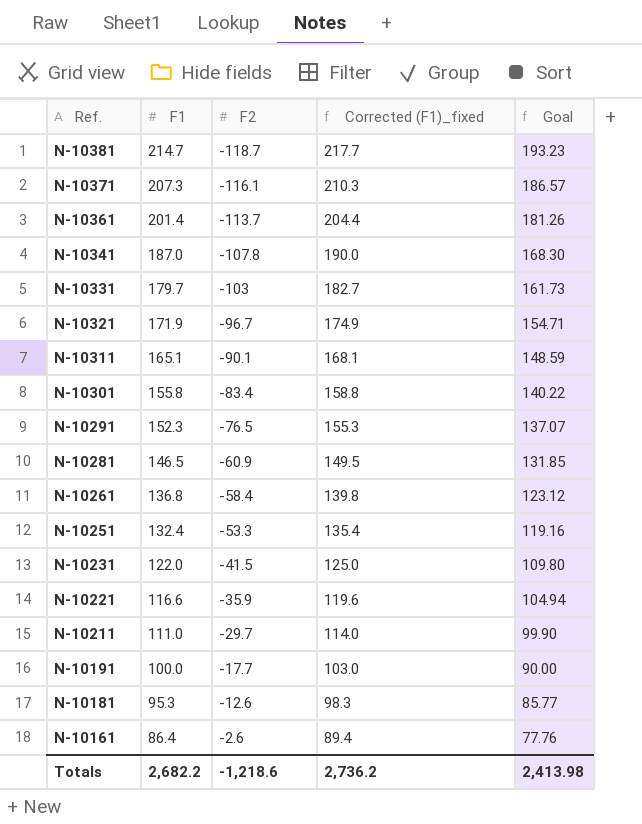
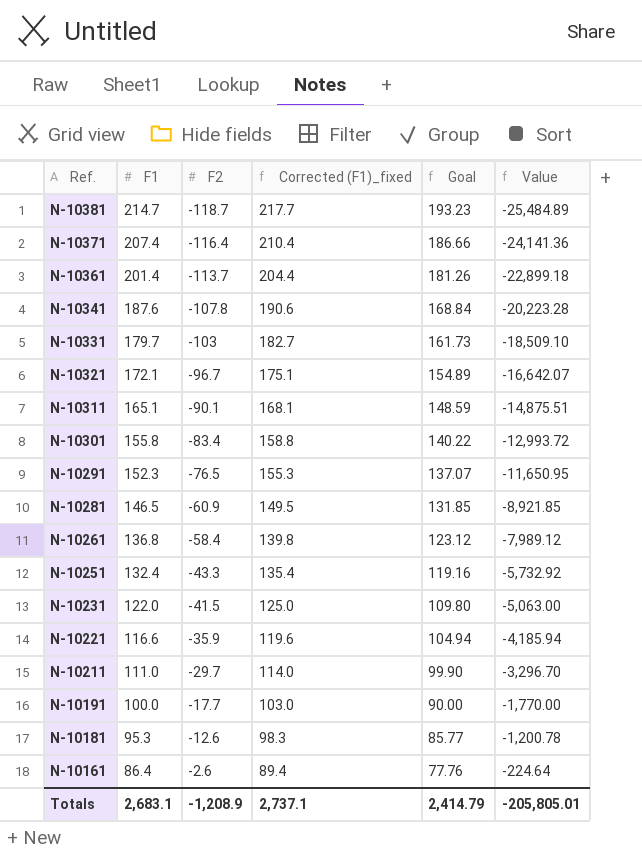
column Value | formula: none -> [F1] * [F2]
N-10371 | F1: 207.3 -> 207.4
N-10371 | F2: -116.1 -> -116.4
N-10371 | Corrected (F1)_fixed: 210.3 -> 210.4
N-10371 | Goal: 186.57 -> 186.66
N-10341 | F1: 187.0 -> 187.6
N-10341 | Corrected (F1)_fixed: 190.0 -> 190.6
N-10341 | Goal: 168.30 -> 168.84
N-10321 | F1: 171.9 -> 172.1
N-10321 | Corrected (F1)_fixed: 174.9 -> 175.1
N-10321 | Goal: 154.71 -> 154.89
N-10251 | F2: -53.3 -> -43.3
Totals | F1: 2,682.2 -> 2,683.1
Totals | F2: -1,218.6 -> -1,208.9
Totals | Corrected (F1)_fixed: 2,736.2 -> 2,737.1
Totals | Goal: 2,413.98 -> 2,414.79

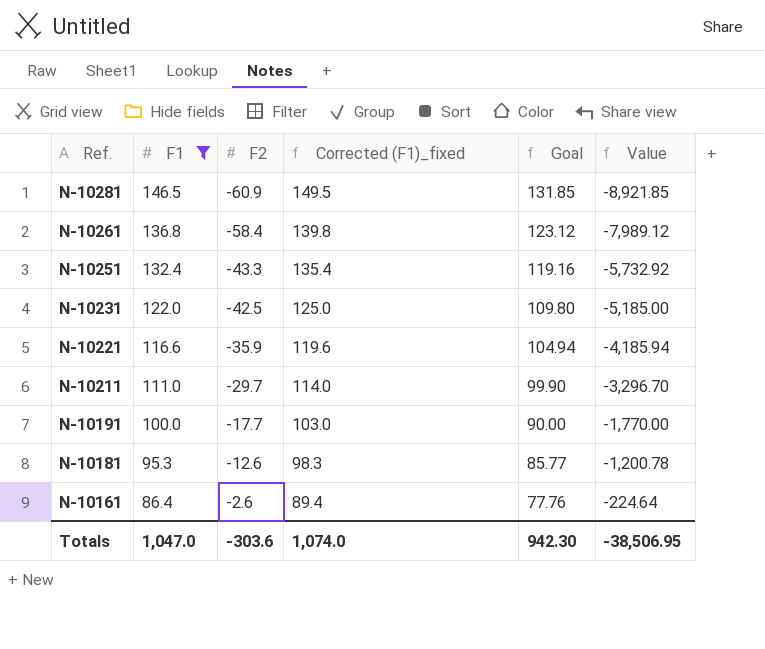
filter: none -> F1 <= 146.5
N-10231 | F2: -41.5 -> -42.5
N-10231 | Value: -5,063.00 -> -5,185.00
Totals | F1: 2,683.1 -> 1,047.0
Totals | F2: -1,208.9 -> -303.6
Totals | Corrected (F1)_fixed: 2,737.1 -> 1,074.0
Totals | Goal: 2,414.79 -> 942.30
Totals | Value: -205,805.01 -> -38,506.95

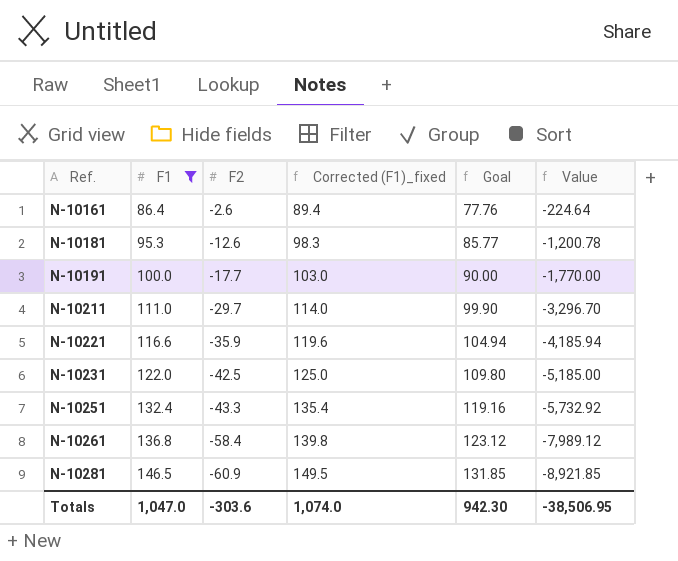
row order: Ref. descending -> Ref. ascending

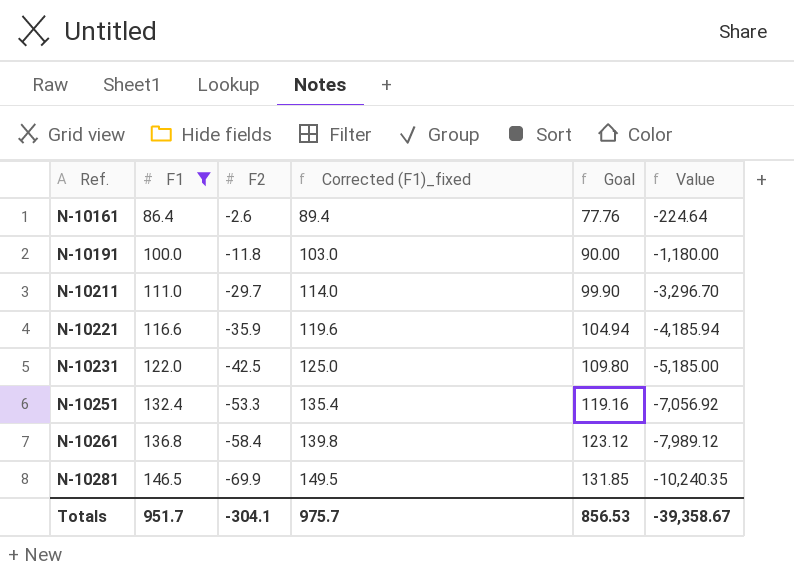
row N-10181: 95.3 | -12.6 | 98.3 | 85.77 | -1,200.78 -> none
N-10191 | F2: -17.7 -> -11.8
N-10191 | Value: -1,770.00 -> -1,180.00
N-10251 | F2: -43.3 -> -53.3
N-10251 | Value: -5,732.92 -> -7,056.92
N-10281 | F2: -60.9 -> -69.9
N-10281 | Value: -8,921.85 -> -10,240.35
Totals | F1: 1,047.0 -> 951.7
Totals | F2: -303.6 -> -304.1
Totals | Corrected (F1)_fixed: 1,074.0 -> 975.7
Totals | Goal: 942.30 -> 856.53
Totals | Value: -38,506.95 -> -39,358.67

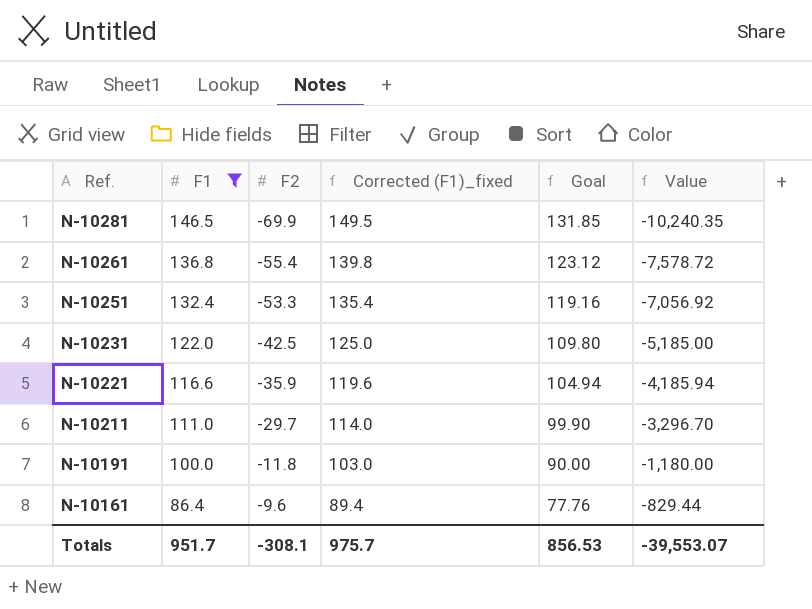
row order: Ref. ascending -> Ref. descending
N-10261 | F2: -58.4 -> -55.4
N-10261 | Value: -7,989.12 -> -7,578.72
N-10161 | F2: -2.6 -> -9.6
N-10161 | Value: -224.64 -> -829.44
Totals | F2: -304.1 -> -308.1
Totals | Value: -39,358.67 -> -39,553.07

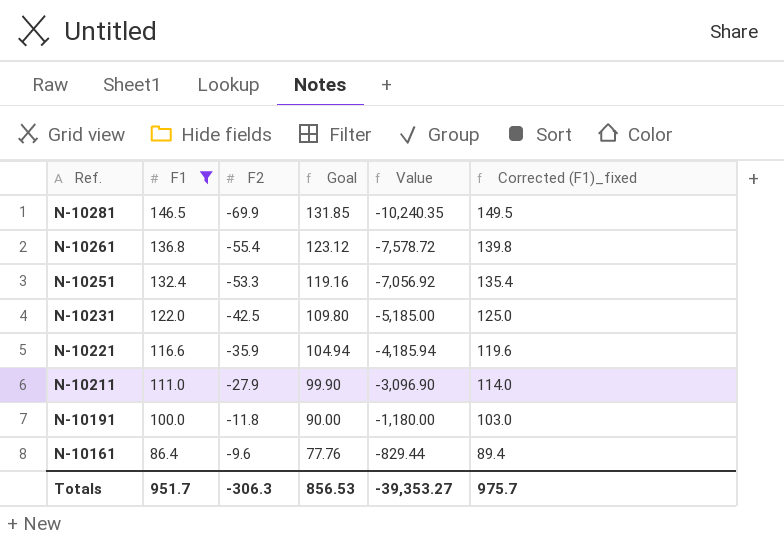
column Corrected (F1)_fixed | position: 4 -> 6
N-10211 | F2: -29.7 -> -27.9
N-10211 | Value: -3,296.70 -> -3,096.90
Totals | F2: -308.1 -> -306.3
Totals | Value: -39,553.07 -> -39,353.27

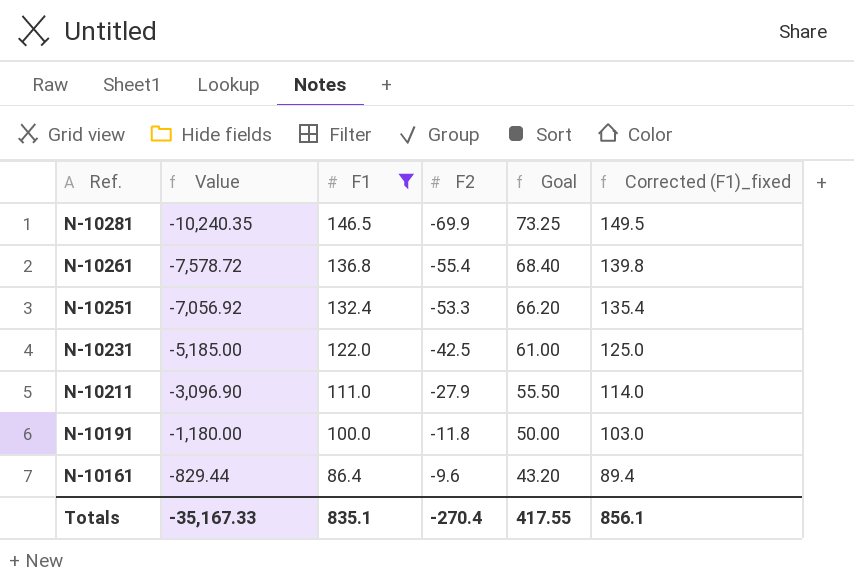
column Value | position: 5 -> 2
column Goal | formula: [F1] * 0.9 -> [F1] * 0.5
row N-10221: 116.6 | -35.9 | 104.94 | -4,185.94 | 119.6 -> none
Totals | Value: -39,353.27 -> -35,167.33
Totals | F1: 951.7 -> 835.1
Totals | F2: -306.3 -> -270.4
Totals | Goal: 856.53 -> 417.55
Totals | Corrected (F1)_fixed: 975.7 -> 856.1

